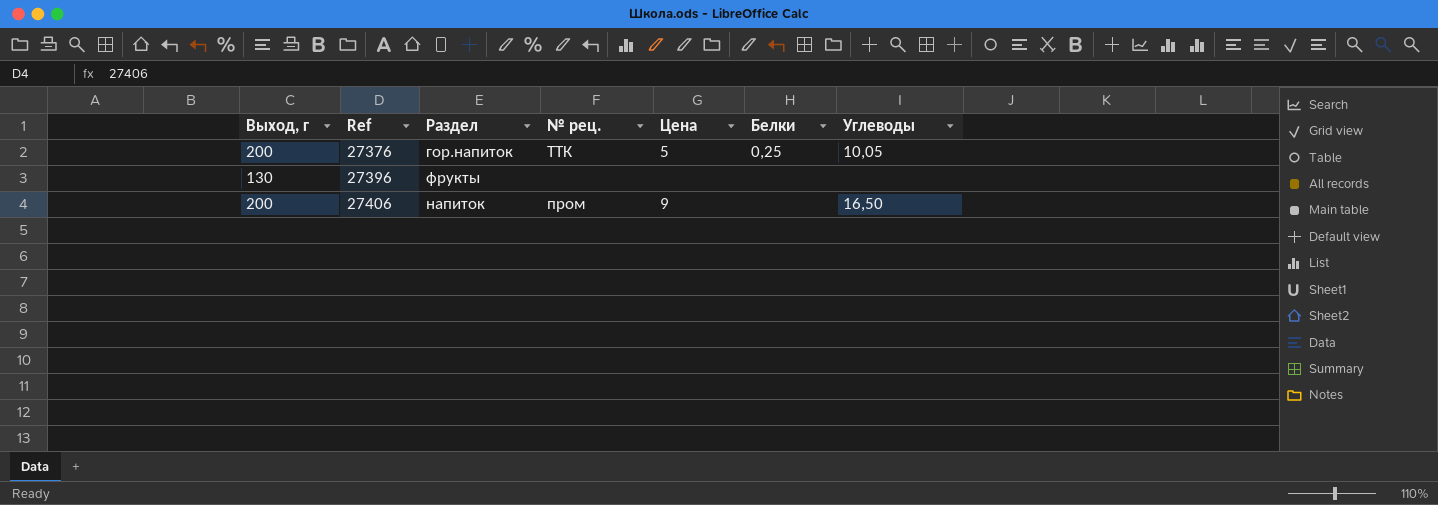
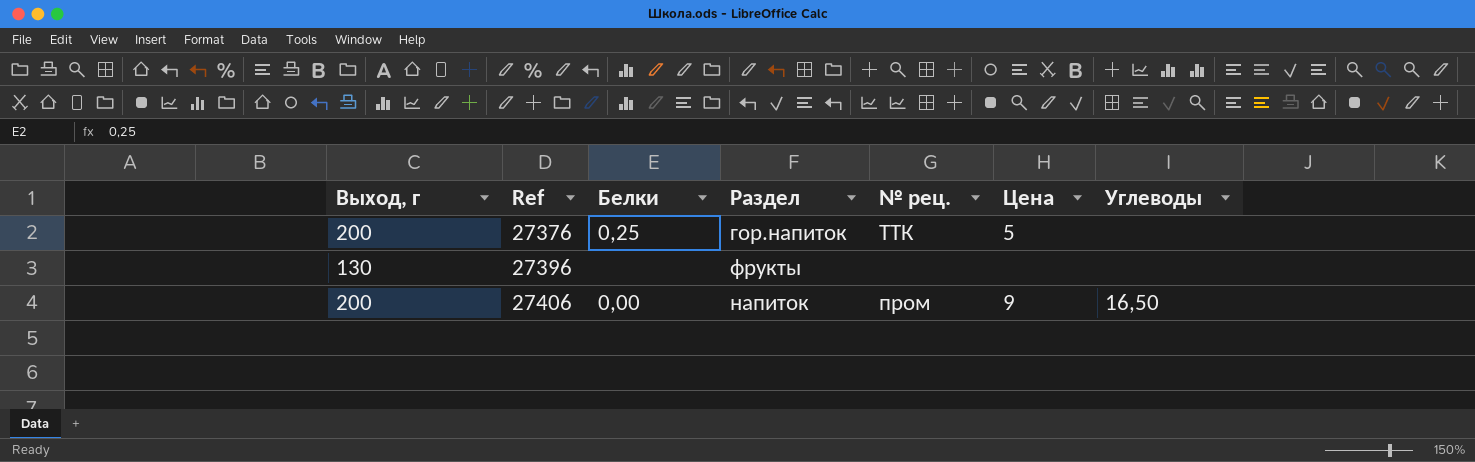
column Белки | position: 6 -> 3
27376 | Углеводы: 10,05 -> none
27406 | Белки: none -> 0,00

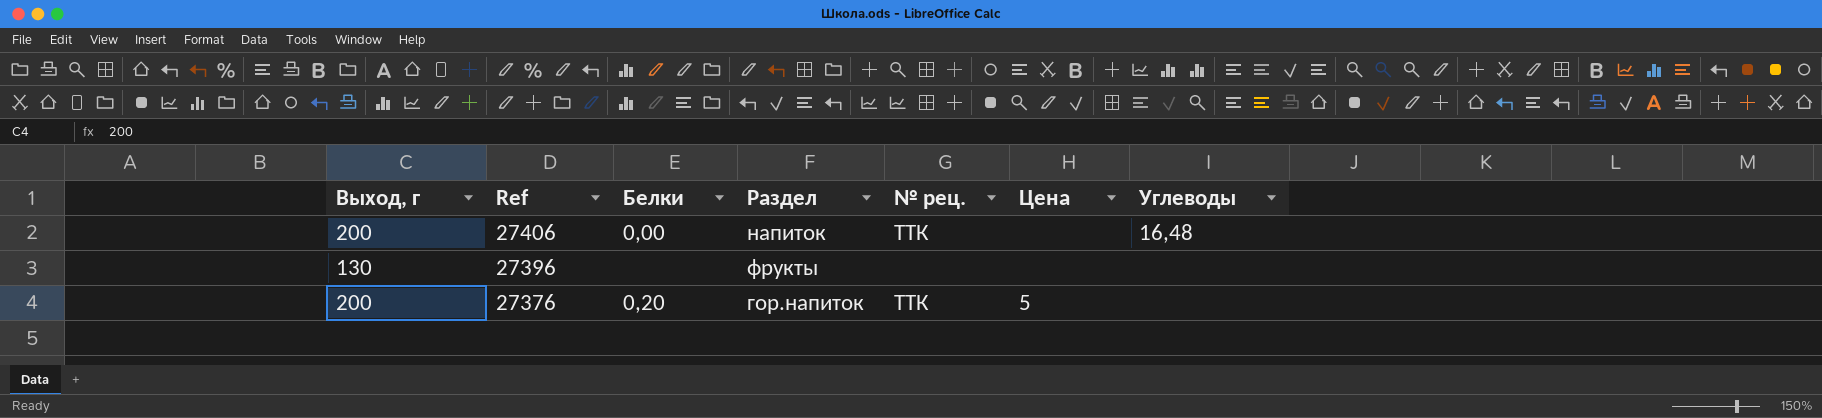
row order: Ref ascending -> Ref descending
27406 | № рец.: пром -> ТТК
27406 | Цена: 9 -> none
27406 | Углеводы: 16,50 -> 16,48
27376 | Белки: 0,25 -> 0,20

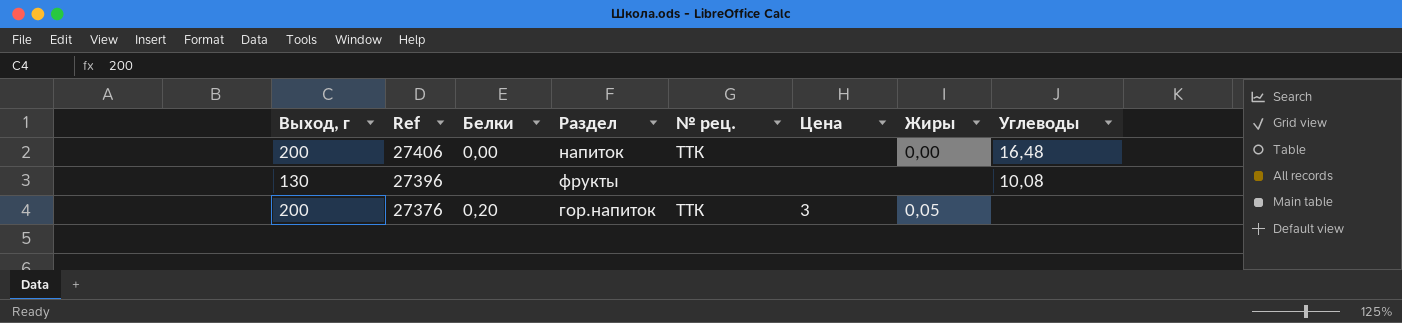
column Жиры | position: none -> 7
27396 | Углеводы: none -> 10,08
27376 | Цена: 5 -> 3

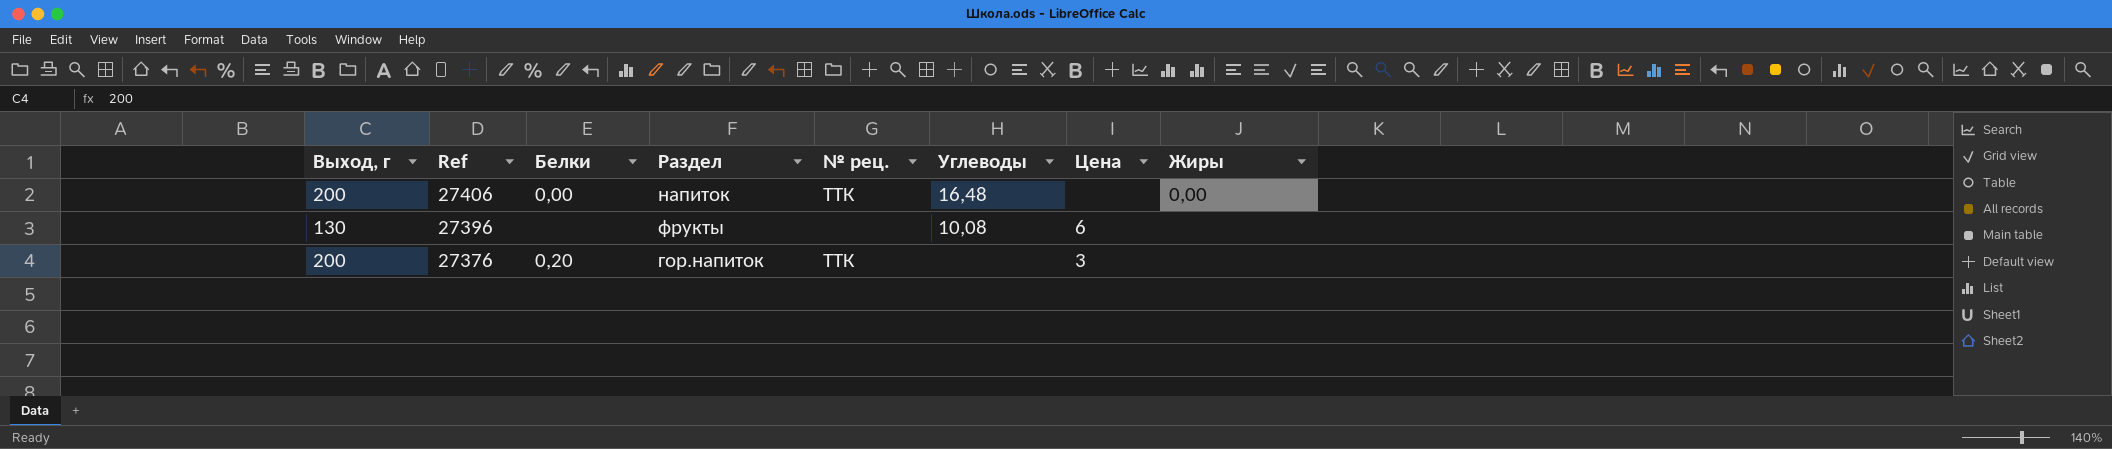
column Углеводы | position: 8 -> 6
27396 | Цена: none -> 6
27376 | Жиры: 0,05 -> none

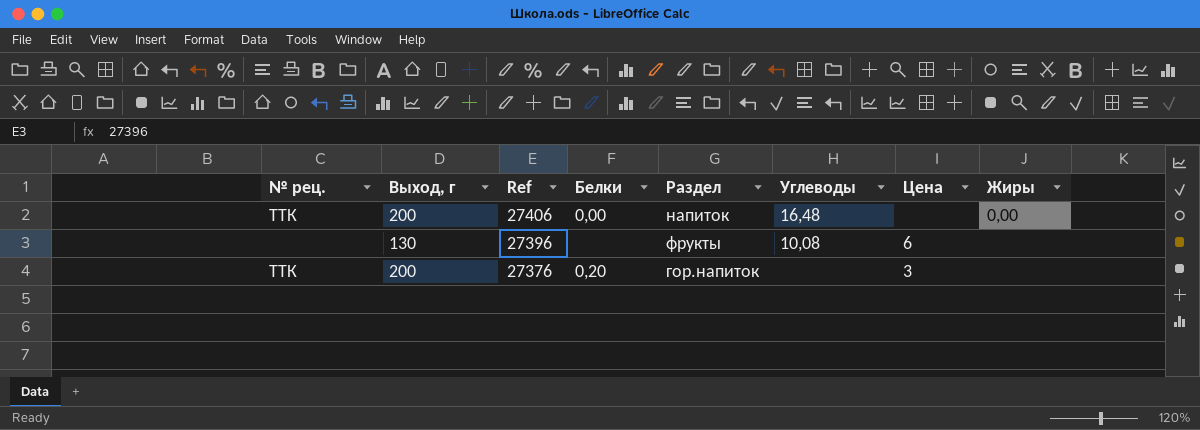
column № рец. | position: 5 -> 1

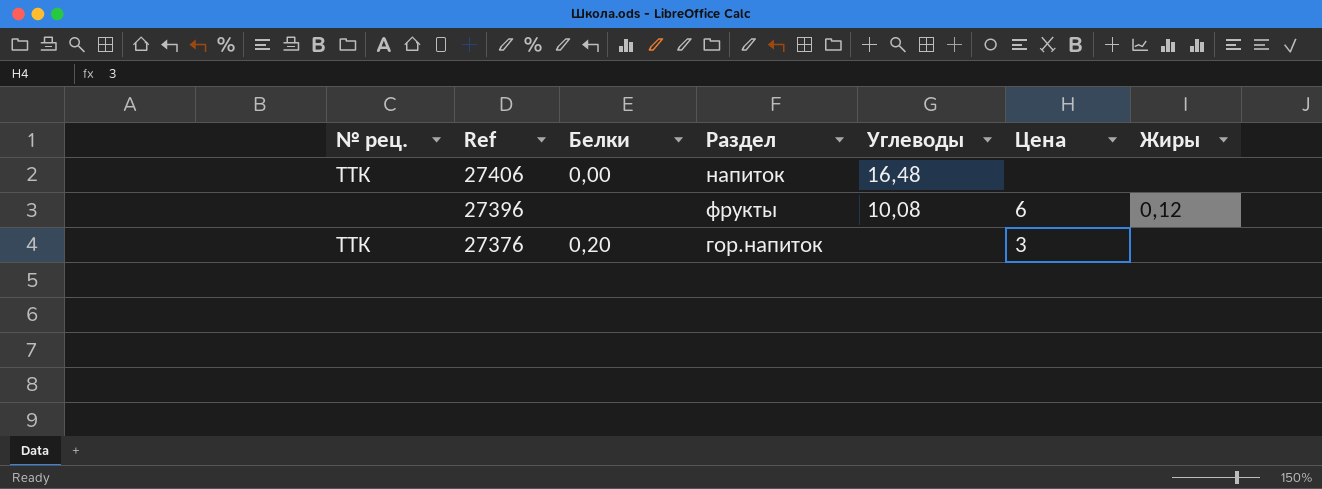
column Выход, г | position: 2 -> none
27406 | Жиры: 0,00 -> none
27396 | Жиры: none -> 0,12

